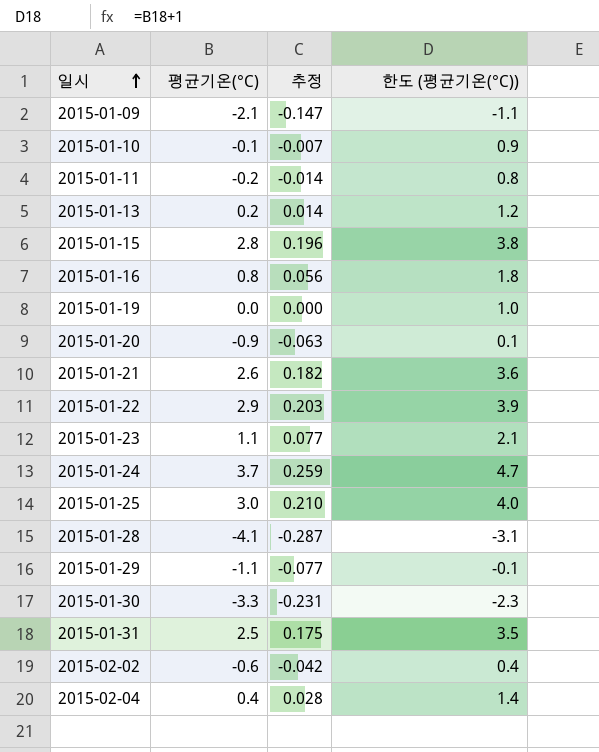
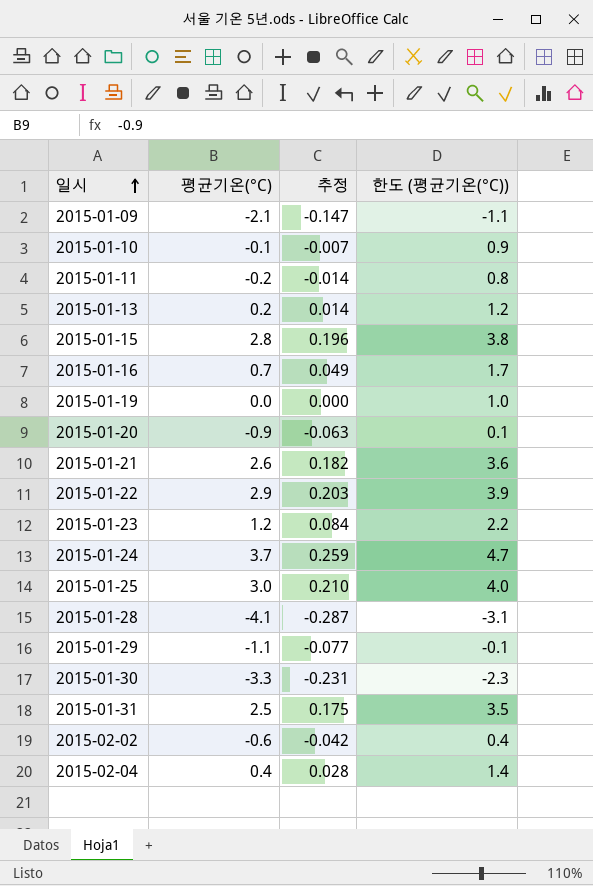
2015-01-16 | 평균기온(°C): 0.8 -> 0.7
2015-01-16 | 추정: 0.056 -> 0.049
2015-01-16 | 한도 (평균기온(°C)): 1.8 -> 1.7
2015-01-23 | 평균기온(°C): 1.1 -> 1.2
2015-01-23 | 추정: 0.077 -> 0.084
2015-01-23 | 한도 (평균기온(°C)): 2.1 -> 2.2

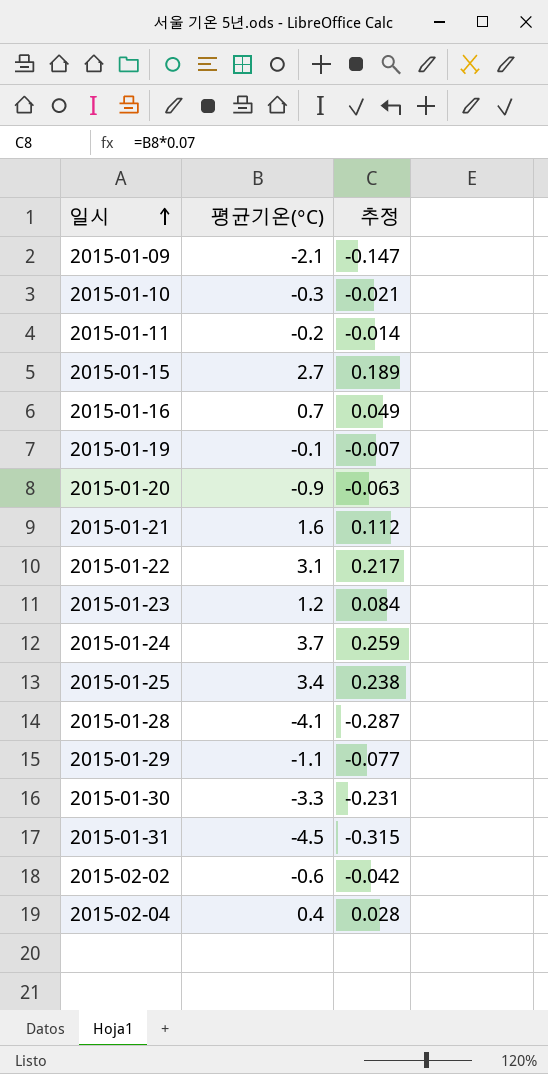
column 한도 (평균기온(°C)) | formula: [평균기온(°C)] + 1 -> none
row 2015-01-13: 0.2 | 0.014 | 1.2 -> none
2015-01-10 | 평균기온(°C): -0.1 -> -0.3
2015-01-10 | 추정: -0.007 -> -0.021
2015-01-15 | 평균기온(°C): 2.8 -> 2.7
2015-01-15 | 추정: 0.196 -> 0.189
2015-01-19 | 평균기온(°C): 0.0 -> -0.1
2015-01-19 | 추정: 0.000 -> -0.007
2015-01-21 | 평균기온(°C): 2.6 -> 1.6
2015-01-21 | 추정: 0.182 -> 0.112
2015-01-22 | 평균기온(°C): 2.9 -> 3.1
2015-01-22 | 추정: 0.203 -> 0.217
2015-01-25 | 평균기온(°C): 3.0 -> 3.4
2015-01-25 | 추정: 0.210 -> 0.238
2015-01-31 | 평균기온(°C): 2.5 -> -4.5
2015-01-31 | 추정: 0.175 -> -0.315

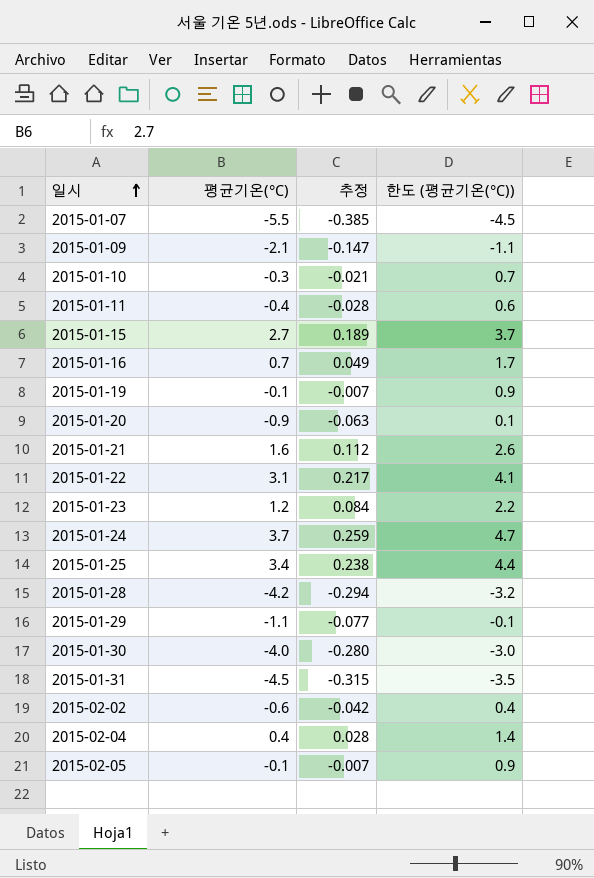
column 한도 (평균기온(°C)) | formula: none -> [평균기온(°C)] + 1
row 2015-01-07: none -> -5.5 | -0.385 | -4.5
2015-01-11 | 평균기온(°C): -0.2 -> -0.4
2015-01-11 | 추정: -0.014 -> -0.028
2015-01-28 | 평균기온(°C): -4.1 -> -4.2
2015-01-28 | 추정: -0.287 -> -0.294
2015-01-30 | 평균기온(°C): -3.3 -> -4.0
2015-01-30 | 추정: -0.231 -> -0.280
row 2015-02-05: none -> -0.1 | -0.007 | 0.9

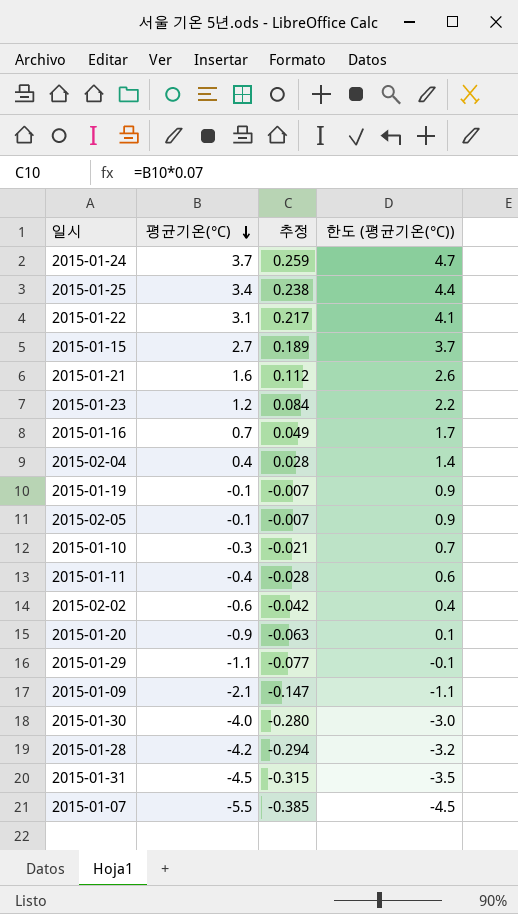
row order: 일시 ascending -> 평균기온(°C) descending

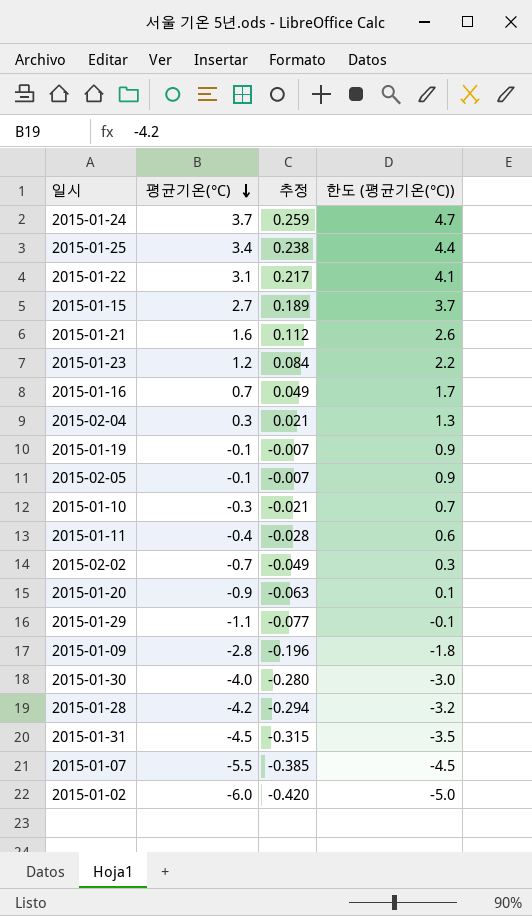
2015-02-04 | 평균기온(°C): 0.4 -> 0.3
2015-02-04 | 추정: 0.028 -> 0.021
2015-02-04 | 한도 (평균기온(°C)): 1.4 -> 1.3
2015-02-02 | 평균기온(°C): -0.6 -> -0.7
2015-02-02 | 추정: -0.042 -> -0.049
2015-02-02 | 한도 (평균기온(°C)): 0.4 -> 0.3
2015-01-09 | 평균기온(°C): -2.1 -> -2.8
2015-01-09 | 추정: -0.147 -> -0.196
2015-01-09 | 한도 (평균기온(°C)): -1.1 -> -1.8
row 2015-01-02: none -> -6.0 | -0.420 | -5.0

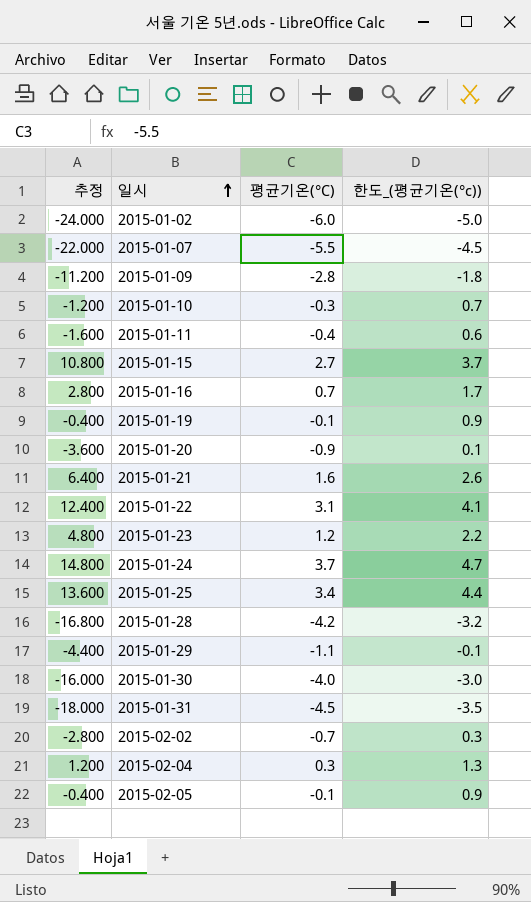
row order: 평균기온(°C) descending -> 일시 ascending
column 추정 | formula: [평균기온(°C)] * 0.07 -> [평균기온(°C)] * 4
column 추정 | position: 3 -> 1
column name: 한도 (평균기온(°C)) -> 한도_(평균기온(°c))

